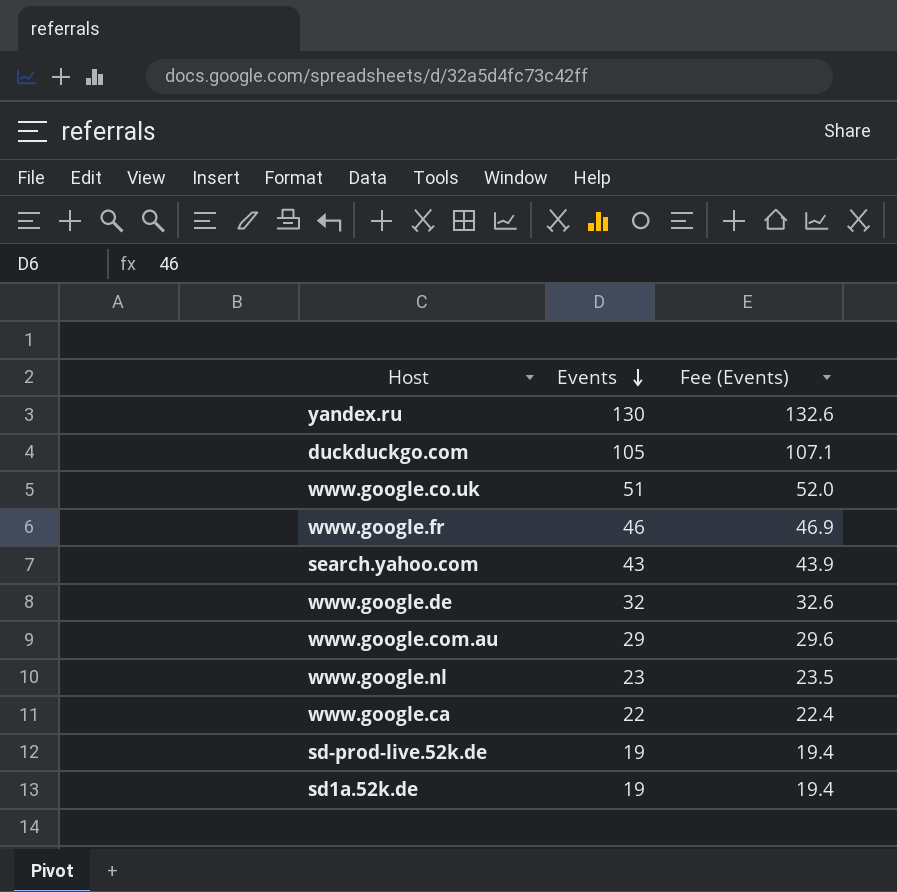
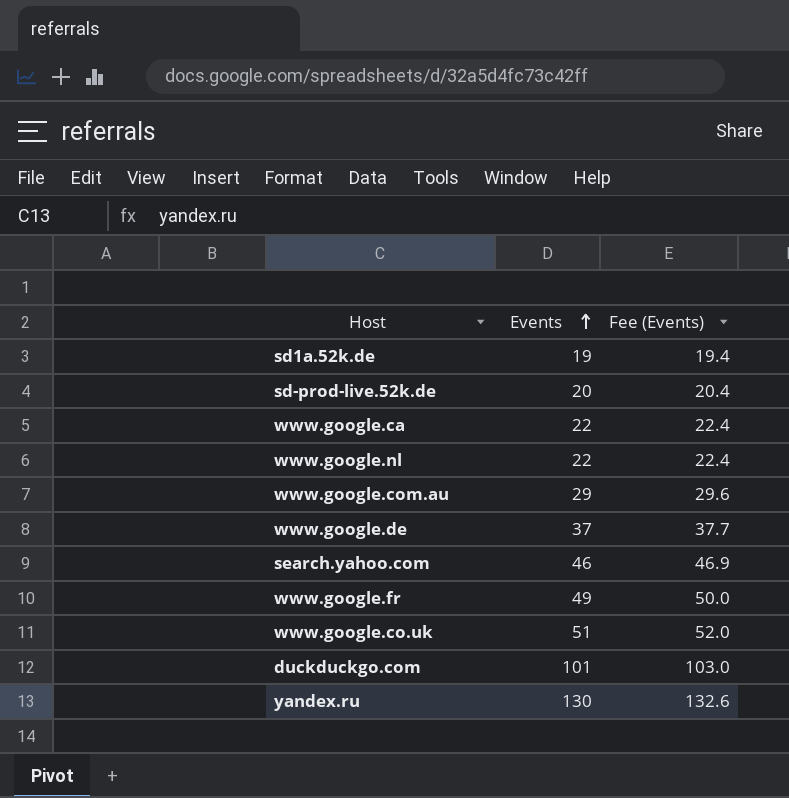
row order: Events descending -> Events ascending
sd-prod-live.52k.de | Events: 19 -> 20
sd-prod-live.52k.de | Fee (Events): 19.4 -> 20.4
www.google.nl | Events: 23 -> 22
www.google.nl | Fee (Events): 23.5 -> 22.4
www.google.de | Events: 32 -> 37
www.google.de | Fee (Events): 32.6 -> 37.7
search.yahoo.com | Events: 43 -> 46
search.yahoo.com | Fee (Events): 43.9 -> 46.9
www.google.fr | Events: 46 -> 49
www.google.fr | Fee (Events): 46.9 -> 50.0
duckduckgo.com | Events: 105 -> 101
duckduckgo.com | Fee (Events): 107.1 -> 103.0

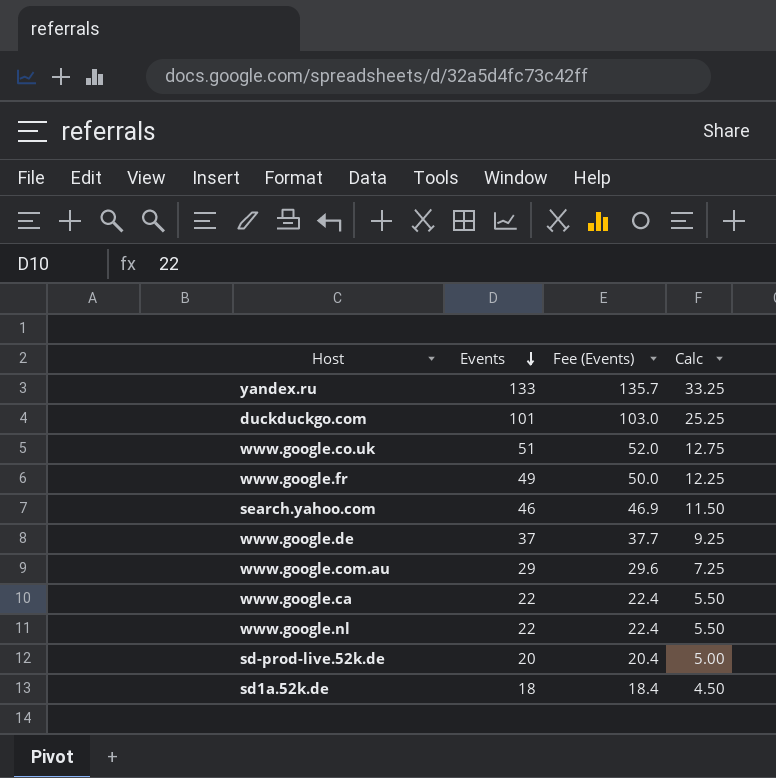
row order: Events ascending -> Events descending
column Calc | formula: none -> [Events] * 0.25
yandex.ru | Events: 130 -> 133
yandex.ru | Fee (Events): 132.6 -> 135.7
sd1a.52k.de | Events: 19 -> 18
sd1a.52k.de | Fee (Events): 19.4 -> 18.4

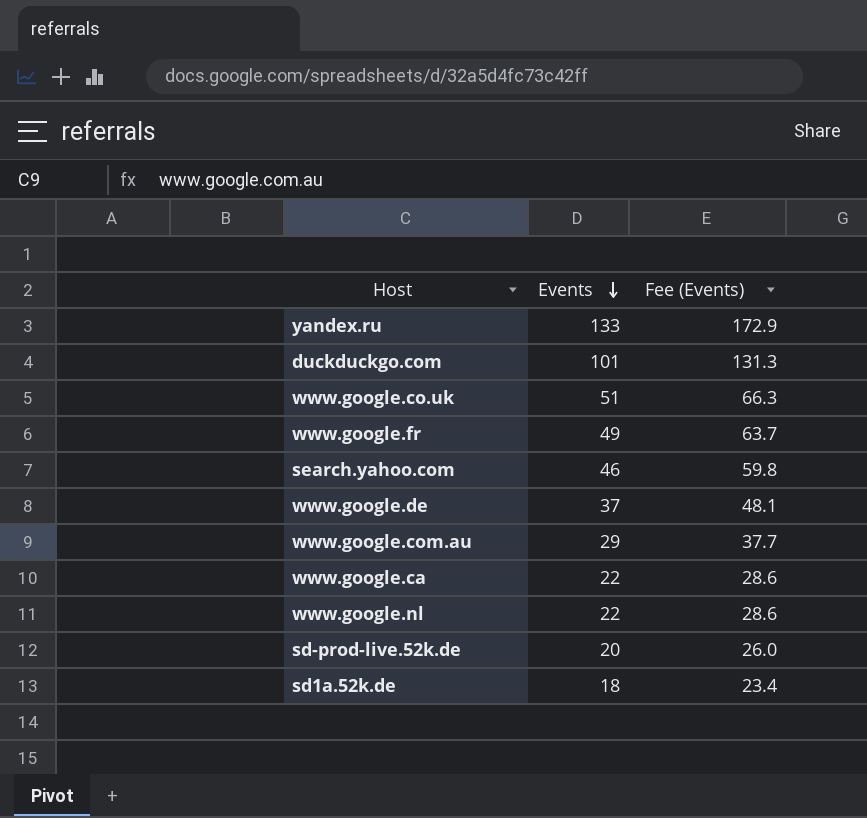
column Calc | formula: [Events] * 0.25 -> none
column Fee (Events) | formula: [Events] * 1.02 -> [Events] * 1.3

